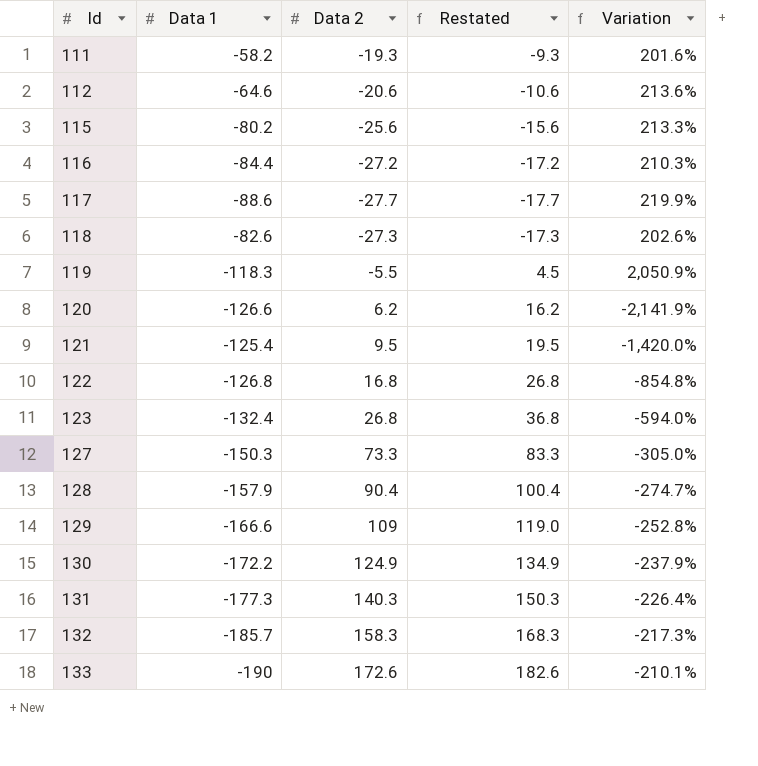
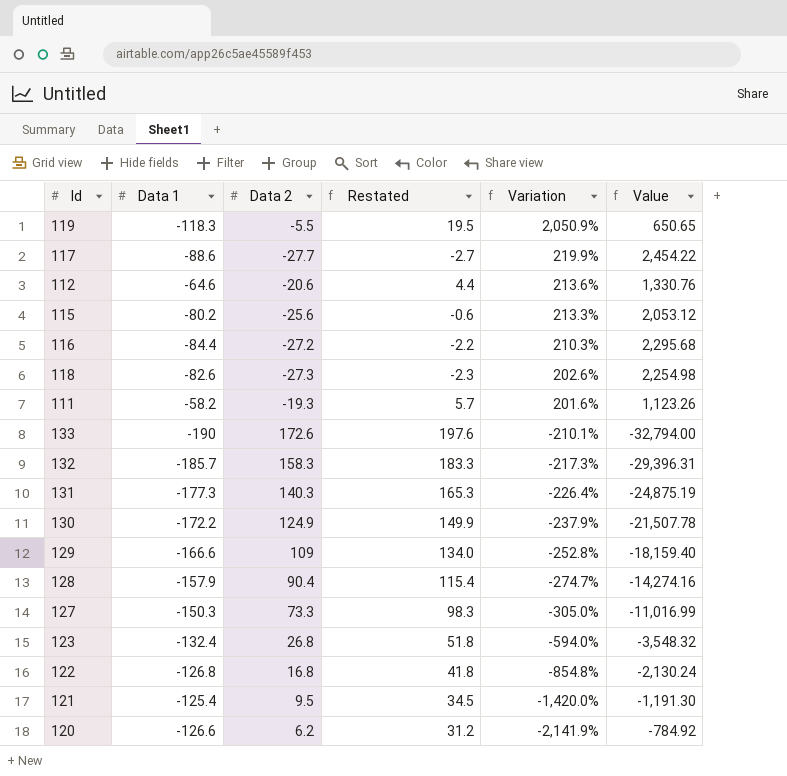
row order: Id ascending -> Variation descending
column Restated | formula: [Data 2] + 10 -> [Data 2] + 25
column Value | formula: none -> [Data 1] * [Data 2]

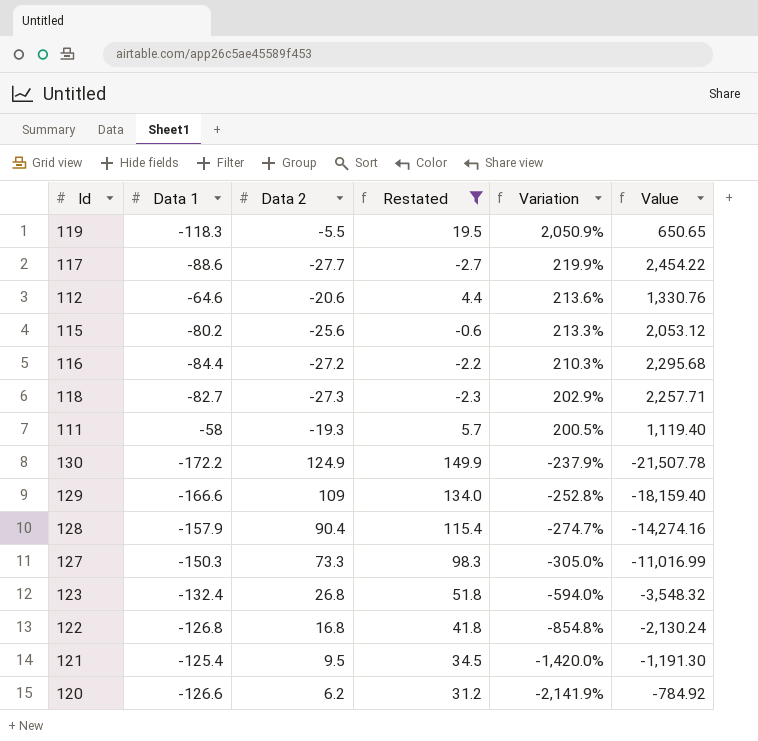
filter: none -> Restated <= 149.9
118 | Data 1: -82.6 -> -82.7
118 | Variation: 202.6% -> 202.9%
118 | Value: 2,254.98 -> 2,257.71
111 | Data 1: -58.2 -> -58
111 | Variation: 201.6% -> 200.5%
111 | Value: 1,123.26 -> 1,119.40

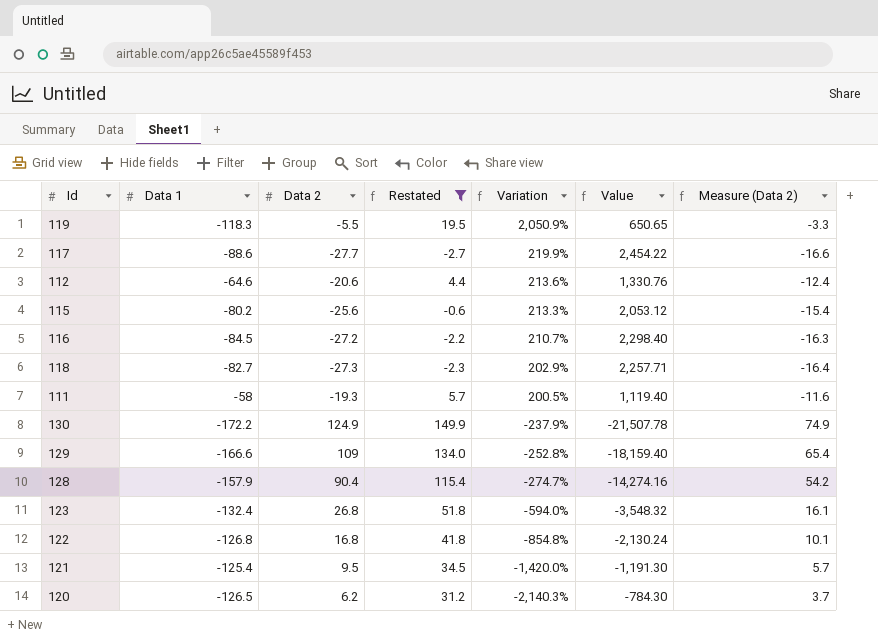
column Measure (Data 2) | formula: none -> [Data 2] * 0.6
row 127: -150.3 | 73.3 | 98.3 | -305.0% | -11,016.99 -> none
116 | Data 1: -84.4 -> -84.5
116 | Variation: 210.3% -> 210.7%
116 | Value: 2,295.68 -> 2,298.40
120 | Data 1: -126.6 -> -126.5
120 | Variation: -2,141.9% -> -2,140.3%
120 | Value: -784.92 -> -784.30

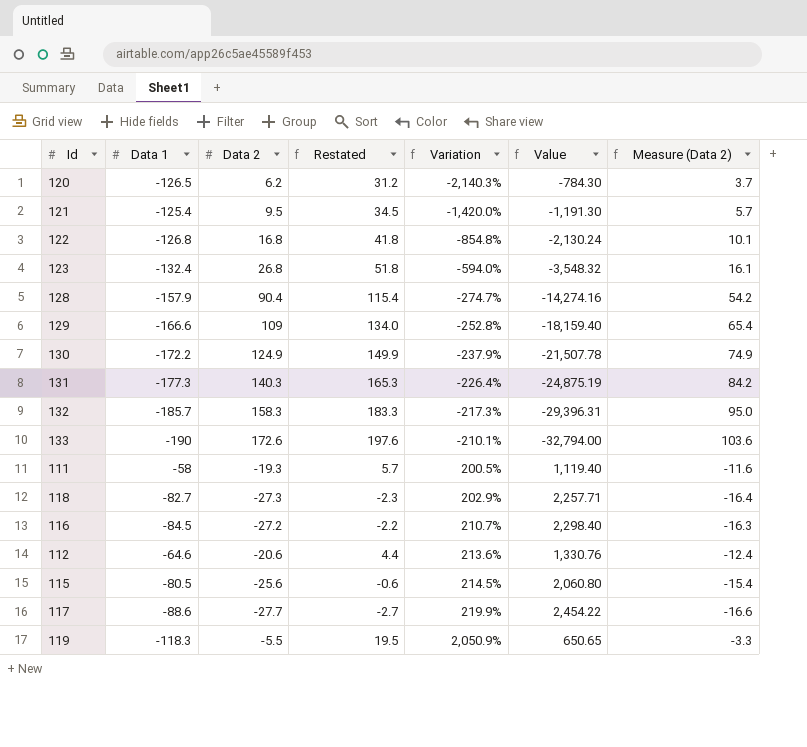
filter: Restated <= 149.9 -> none
row order: Variation descending -> Variation ascending
115 | Data 1: -80.2 -> -80.5
115 | Variation: 213.3% -> 214.5%
115 | Value: 2,053.12 -> 2,060.80

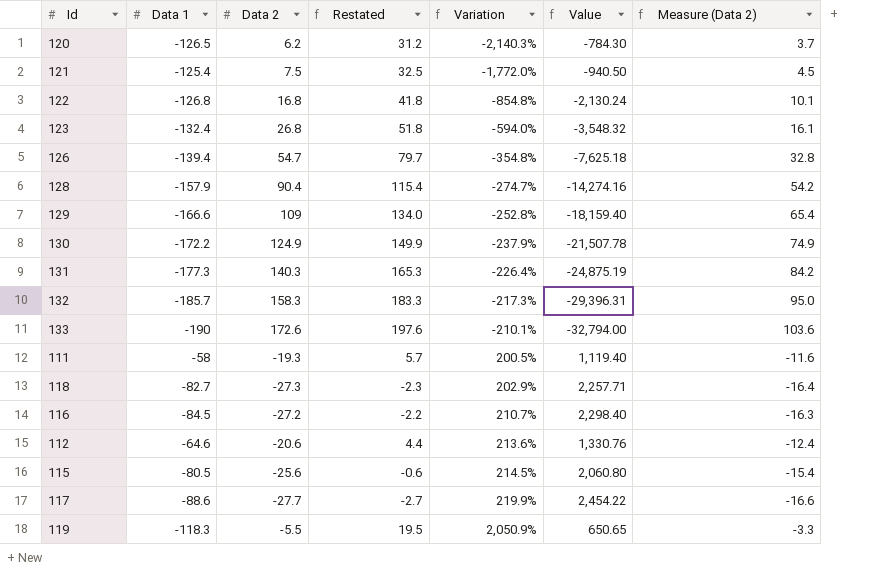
121 | Data 2: 9.5 -> 7.5
121 | Restated: 34.5 -> 32.5
121 | Variation: -1,420.0% -> -1,772.0%
121 | Value: -1,191.30 -> -940.50
121 | Measure (Data 2): 5.7 -> 4.5
row 126: none -> -139.4 | 54.7 | 79.7 | -354.8% | -7,625.18 | 32.8

